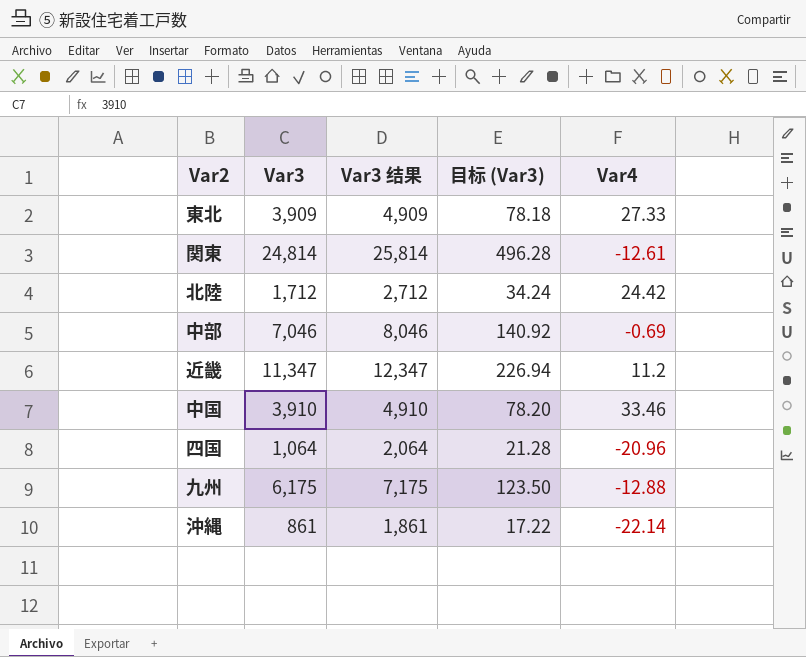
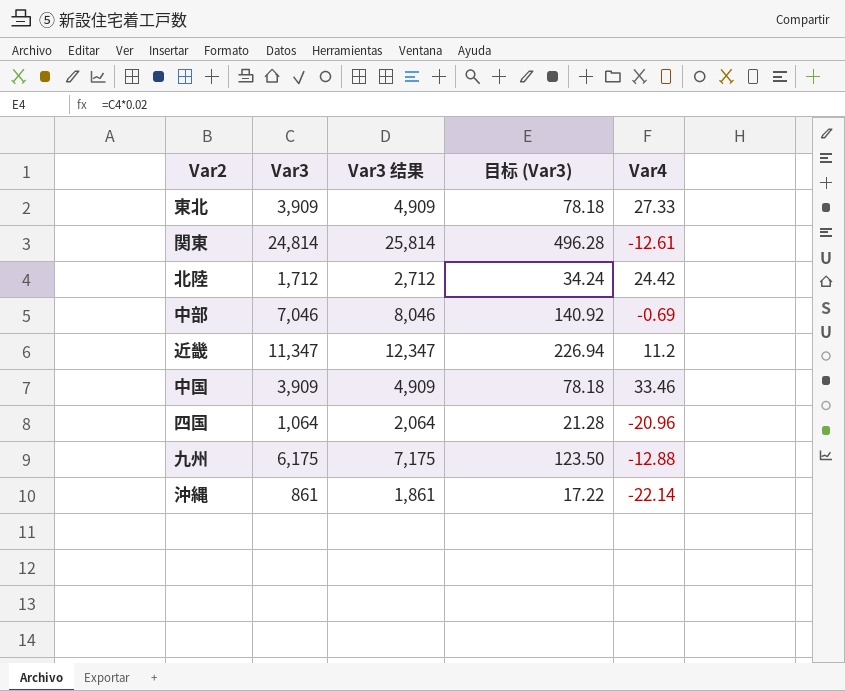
中国 | Var3: 3,910 -> 3,909
中国 | Var3 结果: 4,910 -> 4,909
中国 | 目标 (Var3): 78.20 -> 78.18

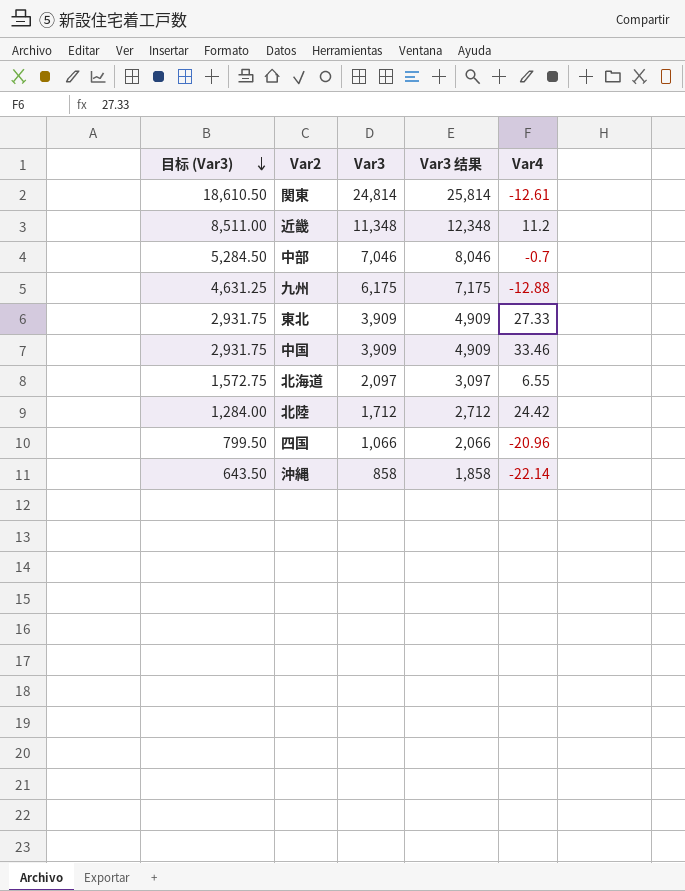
row order: none -> 目标 (Var3) descending
column 目标 (Var3) | formula: [Var3] * 0.02 -> [Var3] * 0.75
column 目标 (Var3) | position: 4 -> 1
近畿 | Var3: 11,347 -> 11,348
近畿 | Var3 结果: 12,347 -> 12,348
中部 | Var4: -0.69 -> -0.7
row 北海道: none -> 1,572.75 | 2,097 | 3,097 | 6.55
四国 | Var3: 1,064 -> 1,066
四国 | Var3 结果: 2,064 -> 2,066
沖縄 | Var3: 861 -> 858
沖縄 | Var3 结果: 1,861 -> 1,858

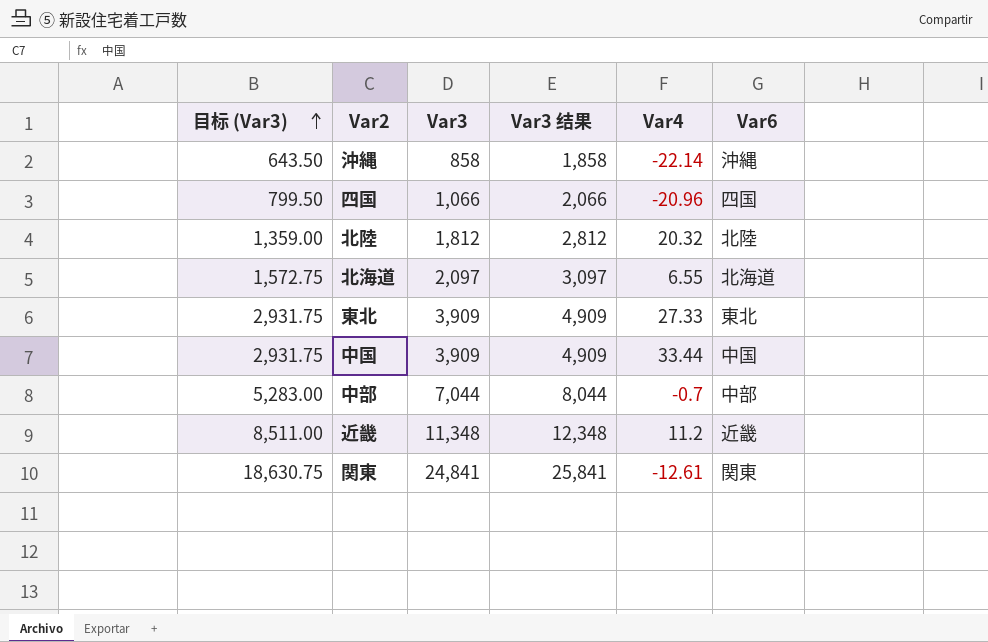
row order: 目标 (Var3) descending -> 目标 (Var3) ascending
column Var6 | position: none -> 6
row 九州: 4,631.25 | 6,175 | 7,175 | -12.88 -> none
北陸 | 目标 (Var3): 1,284.00 -> 1,359.00
北陸 | Var3: 1,712 -> 1,812
北陸 | Var3 结果: 2,712 -> 2,812
北陸 | Var4: 24.42 -> 20.32
中国 | Var4: 33.46 -> 33.44
中部 | 目标 (Var3): 5,284.50 -> 5,283.00
中部 | Var3: 7,046 -> 7,044
中部 | Var3 结果: 8,046 -> 8,044
関東 | 目标 (Var3): 18,610.50 -> 18,630.75
関東 | Var3: 24,814 -> 24,841
関東 | Var3 结果: 25,814 -> 25,841

